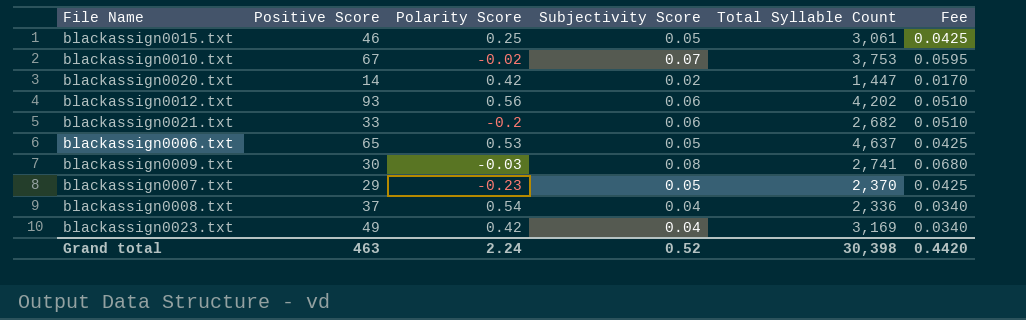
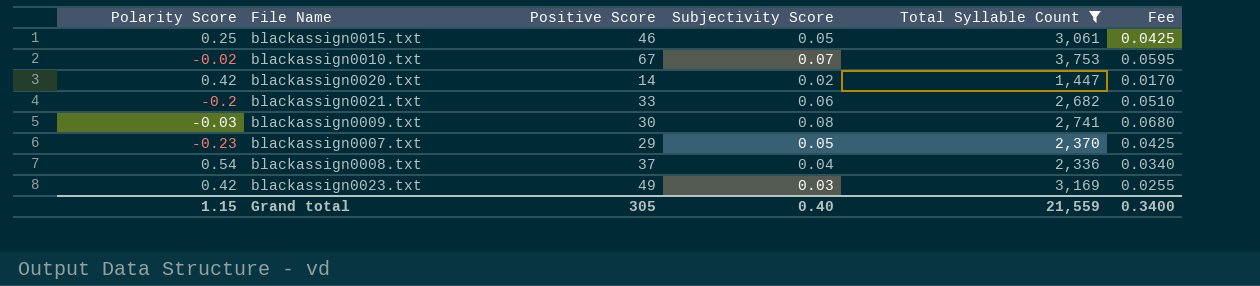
filter: none -> Total Syllable Count <= 3,753
column Polarity Score | position: 3 -> 1
blackassign0023.txt | Subjectivity Score: 0.04 -> 0.03
blackassign0023.txt | Fee: 0.0340 -> 0.0255
Grand total | Polarity Score: 2.24 -> 1.15
Grand total | Positive Score: 463 -> 305
Grand total | Subjectivity Score: 0.52 -> 0.40
Grand total | Total Syllable Count: 30,398 -> 21,559
Grand total | Fee: 0.4420 -> 0.3400

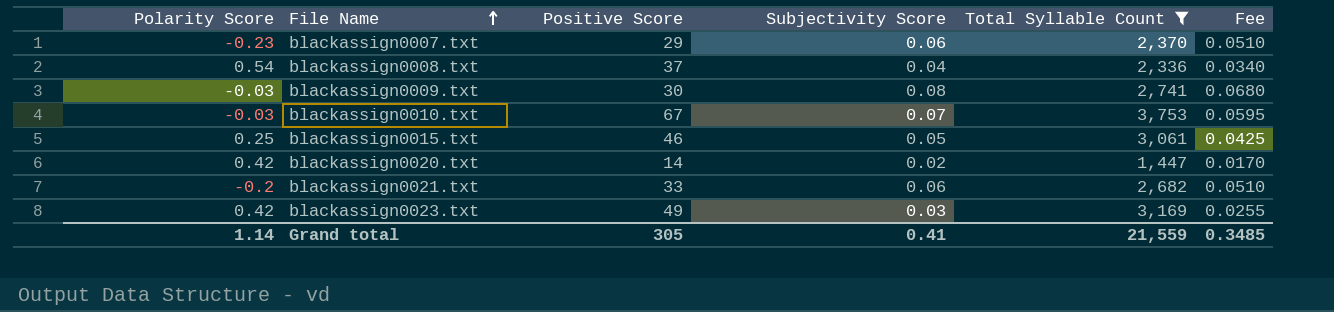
row order: none -> File Name ascending
blackassign0007.txt | Subjectivity Score: 0.05 -> 0.06
blackassign0007.txt | Fee: 0.0425 -> 0.0510
blackassign0010.txt | Polarity Score: -0.02 -> -0.03
Grand total | Polarity Score: 1.15 -> 1.14
Grand total | Subjectivity Score: 0.40 -> 0.41
Grand total | Fee: 0.3400 -> 0.3485

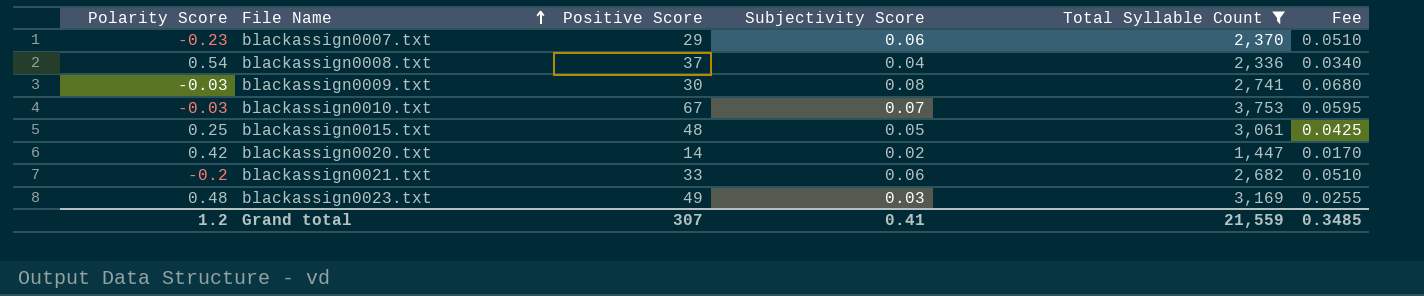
blackassign0015.txt | Positive Score: 46 -> 48
blackassign0023.txt | Polarity Score: 0.42 -> 0.48
Grand total | Polarity Score: 1.14 -> 1.2
Grand total | Positive Score: 305 -> 307

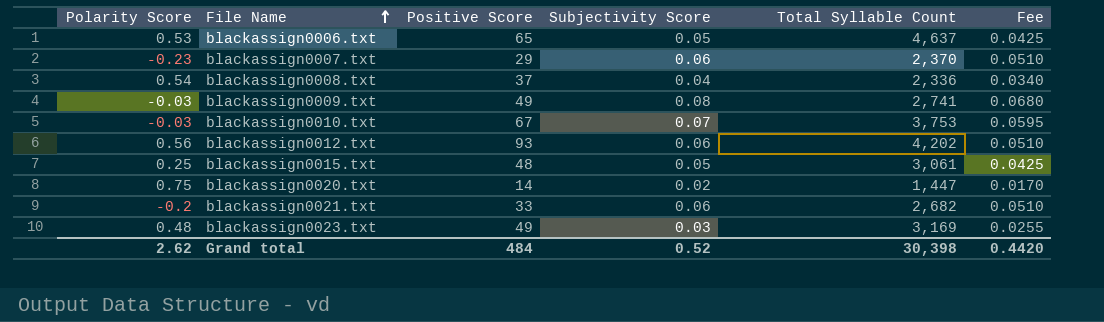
filter: Total Syllable Count <= 3,753 -> none
blackassign0009.txt | Positive Score: 30 -> 49
blackassign0020.txt | Polarity Score: 0.42 -> 0.75
Grand total | Polarity Score: 1.2 -> 2.62
Grand total | Positive Score: 307 -> 484
Grand total | Subjectivity Score: 0.41 -> 0.52
Grand total | Total Syllable Count: 21,559 -> 30,398
Grand total | Fee: 0.3485 -> 0.4420

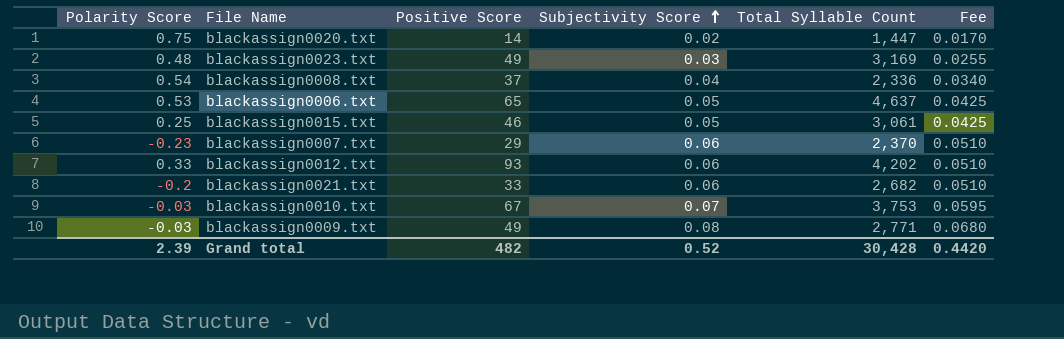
row order: File Name ascending -> Subjectivity Score ascending
blackassign0015.txt | Positive Score: 48 -> 46
blackassign0012.txt | Polarity Score: 0.56 -> 0.33
blackassign0009.txt | Total Syllable Count: 2,741 -> 2,771
Grand total | Polarity Score: 2.62 -> 2.39
Grand total | Positive Score: 484 -> 482
Grand total | Total Syllable Count: 30,398 -> 30,428

